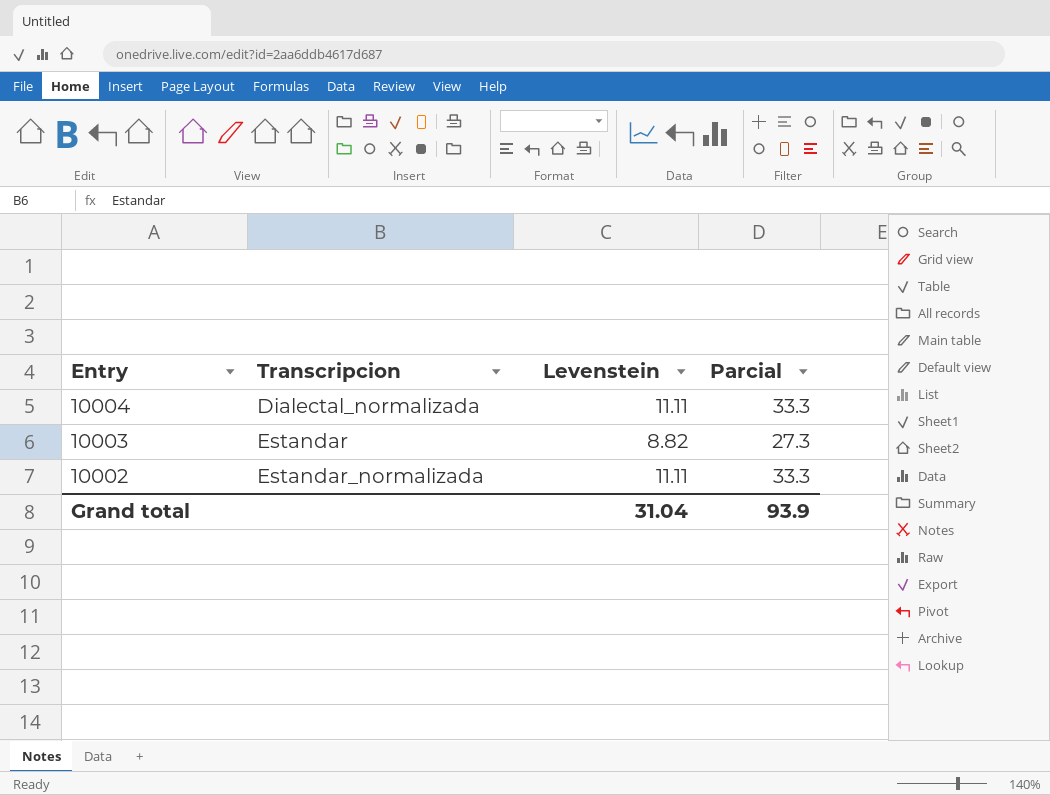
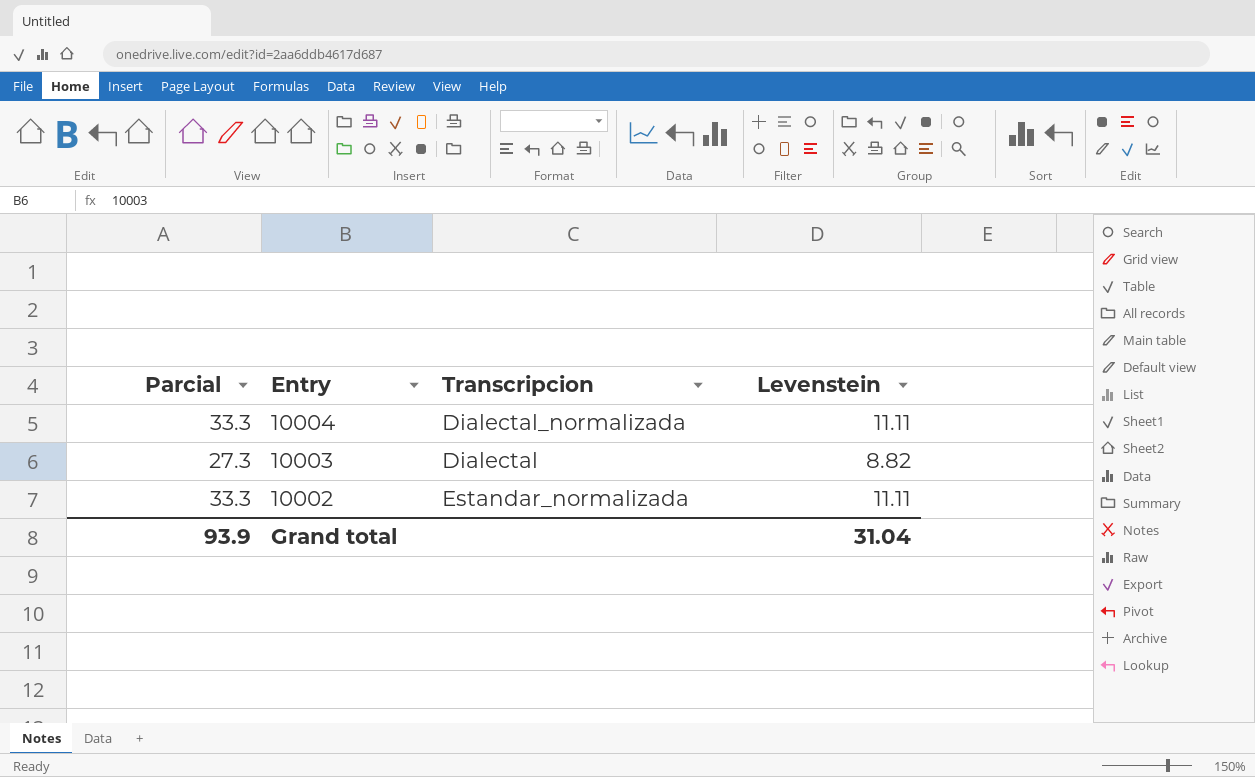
column Parcial | position: 4 -> 1
10003 | Transcripcion: Estandar -> Dialectal

